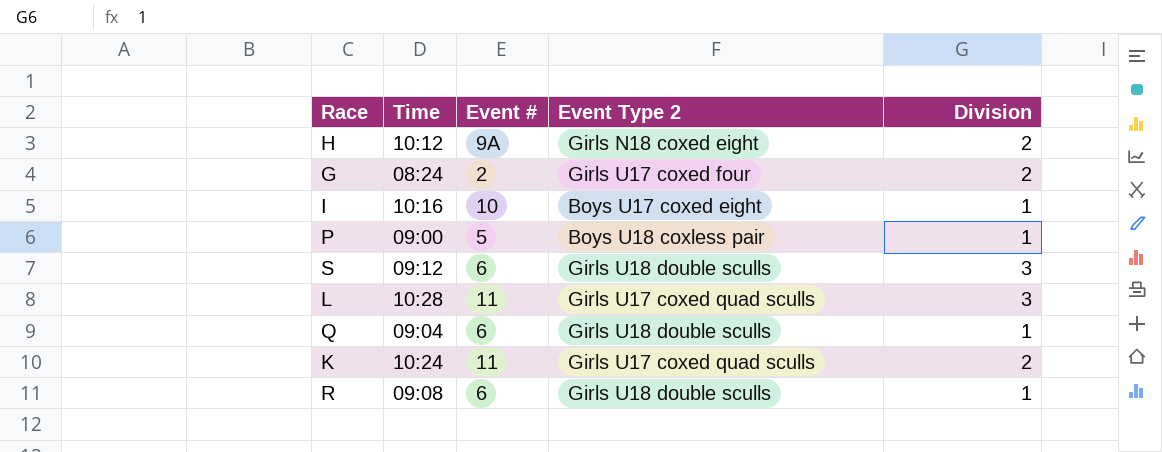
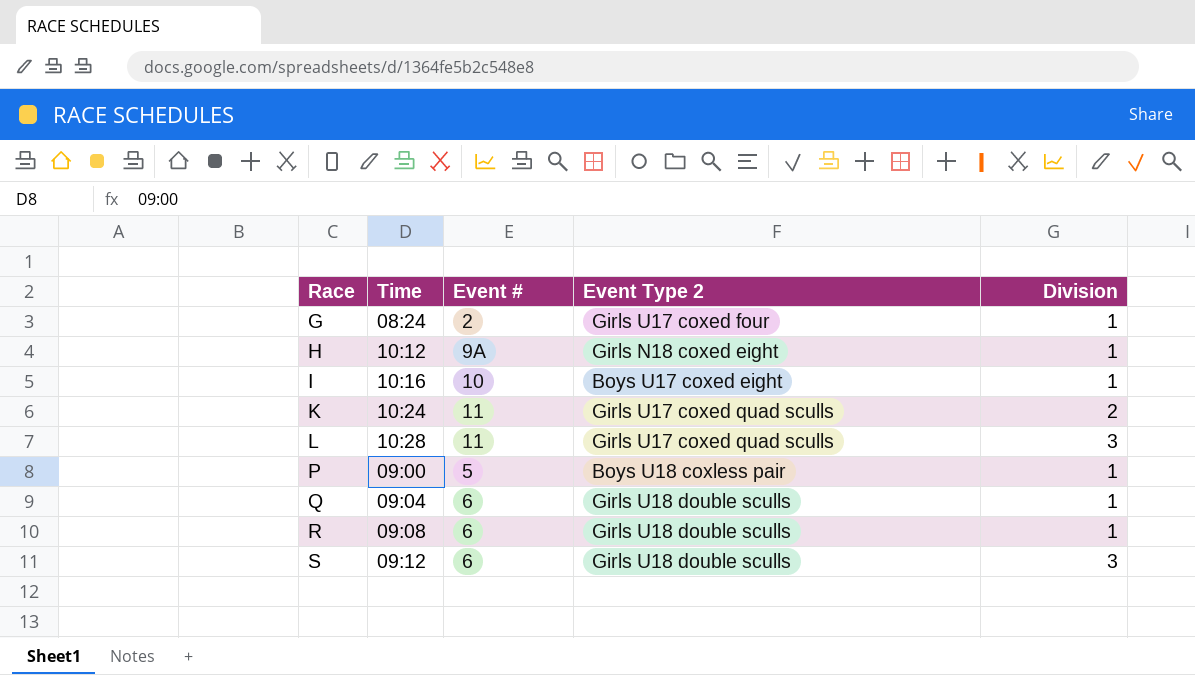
row order: none -> Race ascending
G | Division: 2 -> 1
H | Division: 2 -> 1

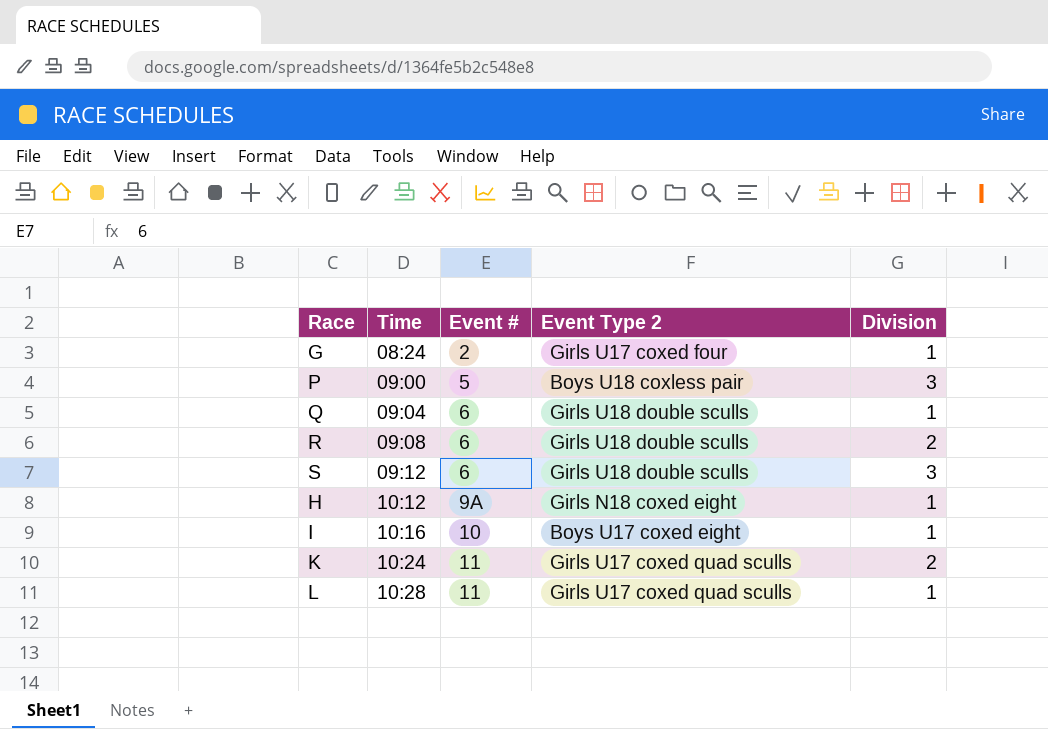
row order: Race ascending -> Time ascending
P | Division: 1 -> 3
R | Division: 1 -> 2
L | Division: 3 -> 1

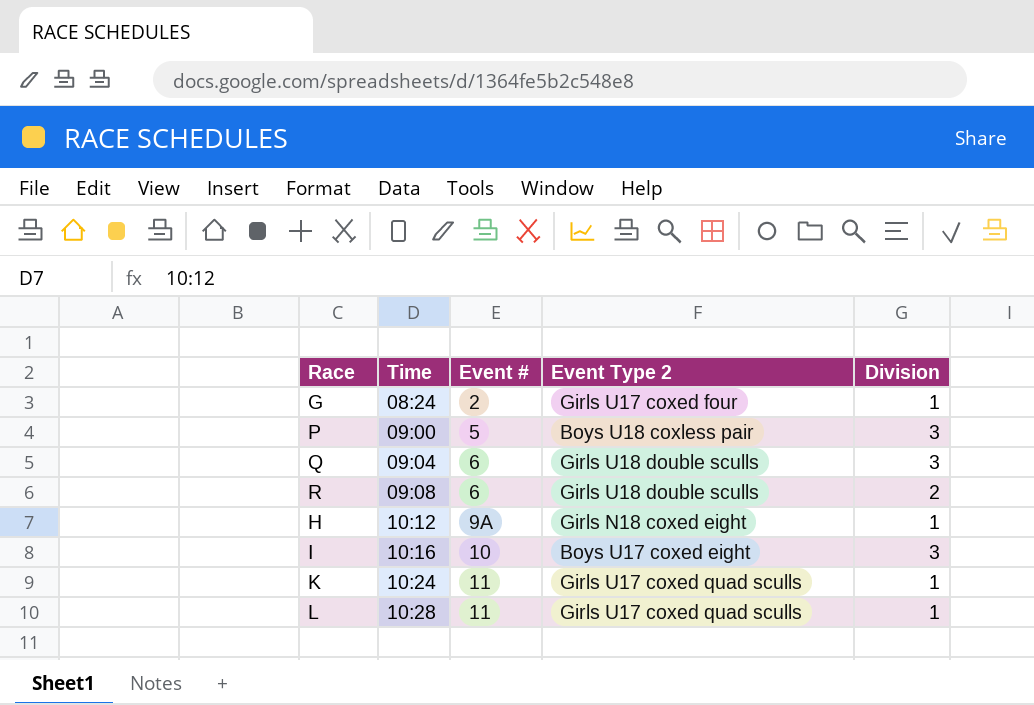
row S: 09:12 | 6 | Girls U18 double sculls | 3 -> none
Q | Division: 1 -> 3
I | Division: 1 -> 3
K | Division: 2 -> 1

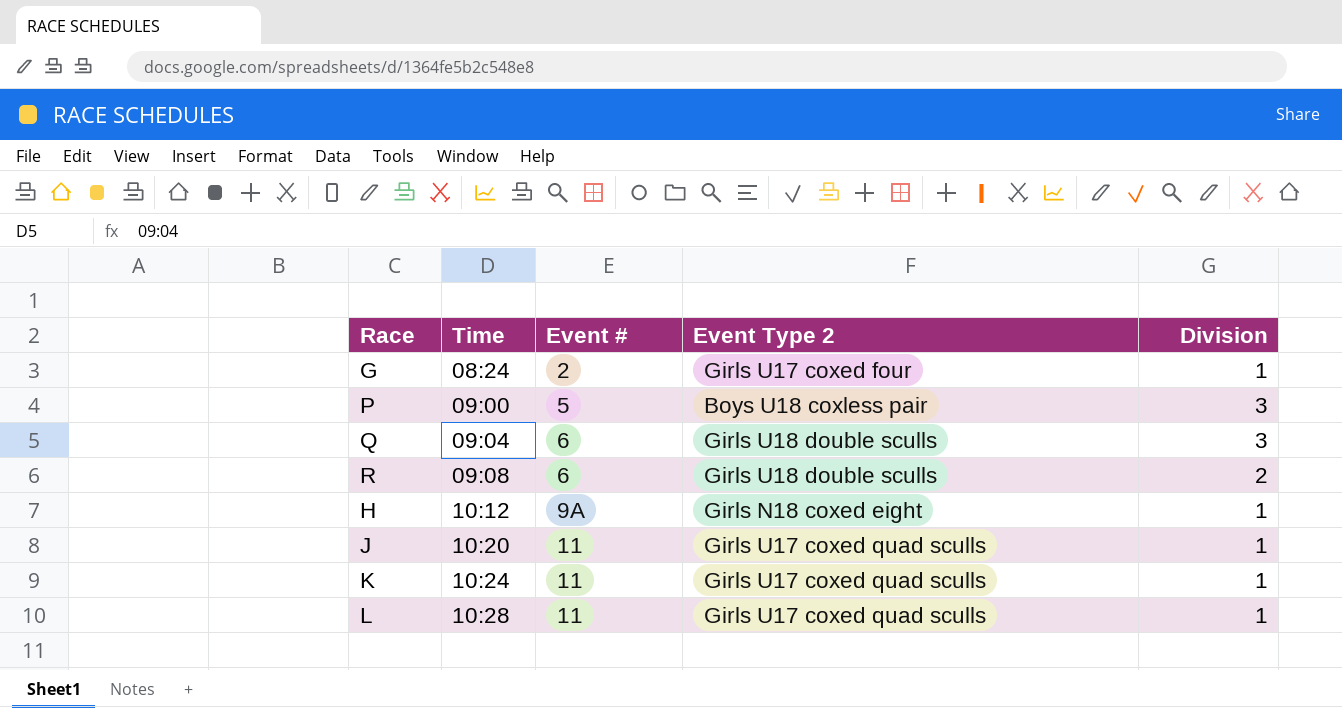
row I: 10:16 | 10 | Boys U17 coxed eight | 3 -> none
row J: none -> 10:20 | 11 | Girls U17 coxed quad sculls | 1

